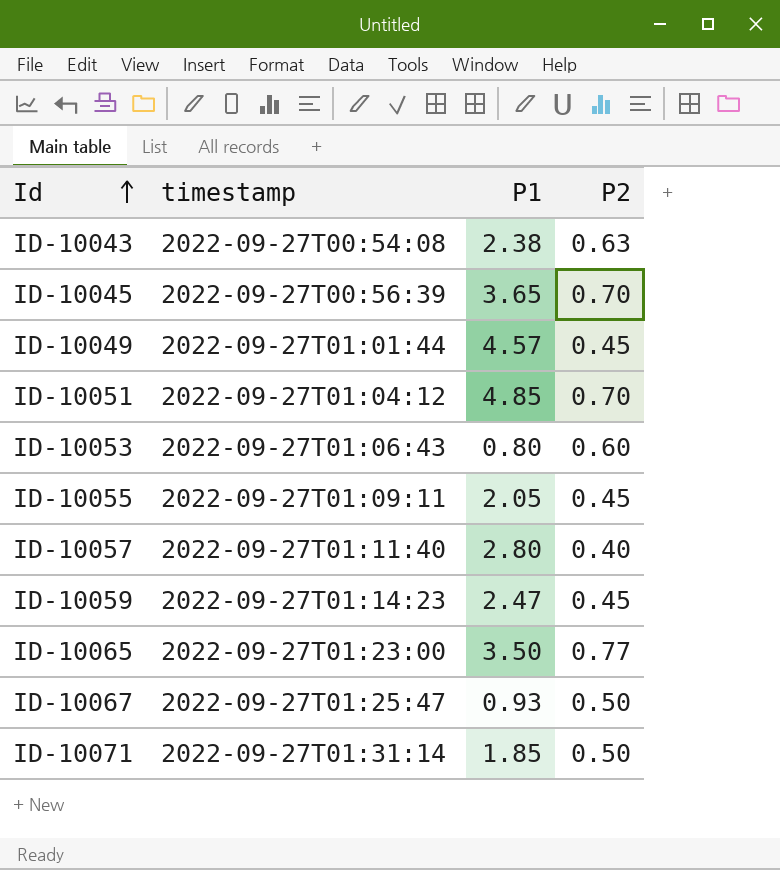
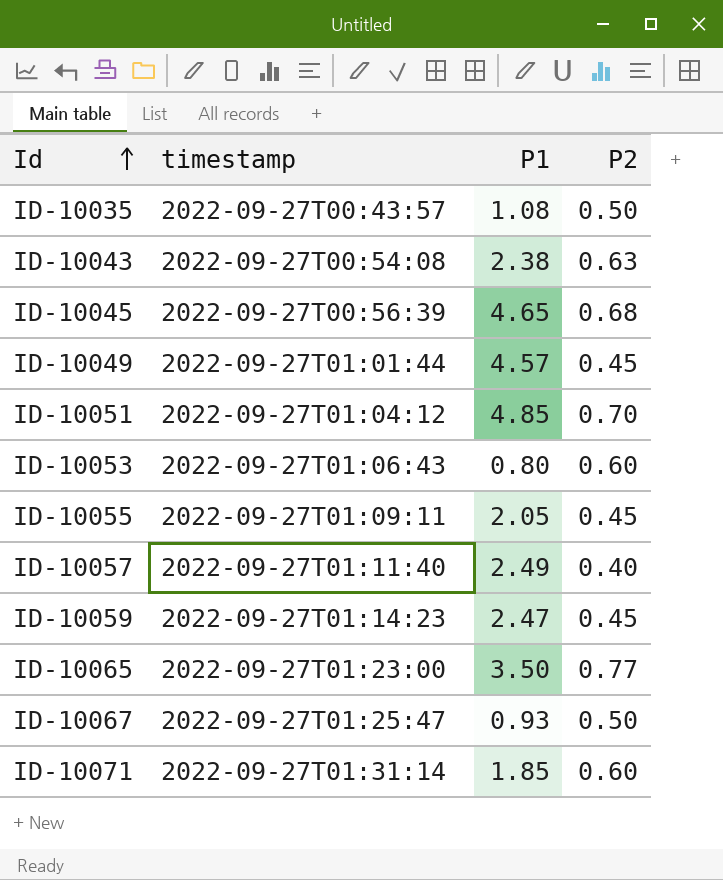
row ID-10035: none -> 2022-09-27T00:43:57 | 1.08 | 0.50
ID-10045 | P1: 3.65 -> 4.65
ID-10045 | P2: 0.70 -> 0.68
ID-10057 | P1: 2.80 -> 2.49
ID-10071 | P2: 0.50 -> 0.60

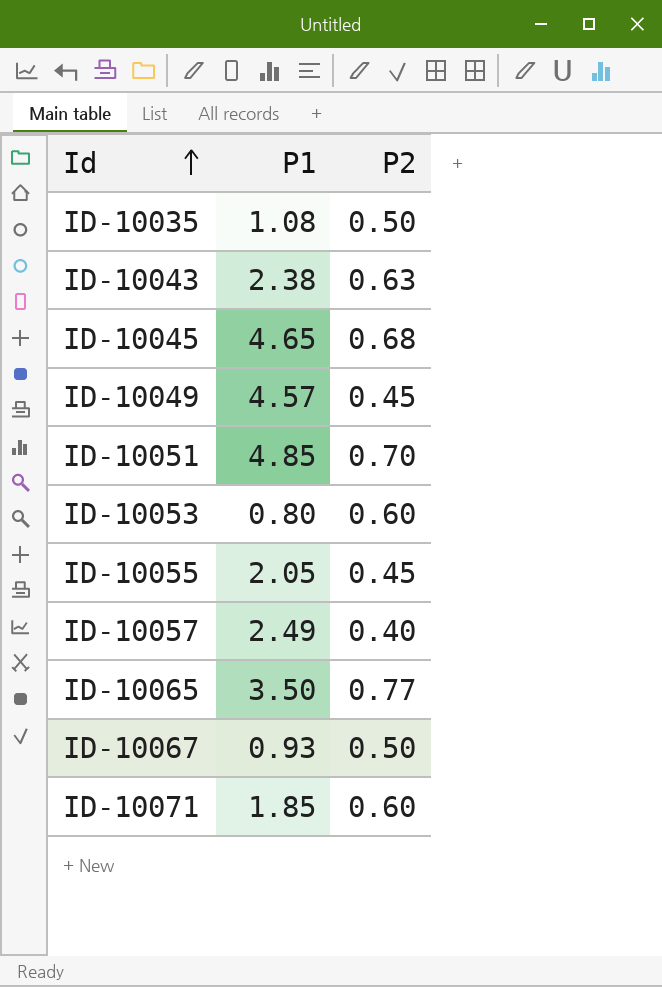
column timestamp | position: 2 -> none
row ID-10059: 2022-09-27T01:14:23 | 2.47 | 0.45 -> none

